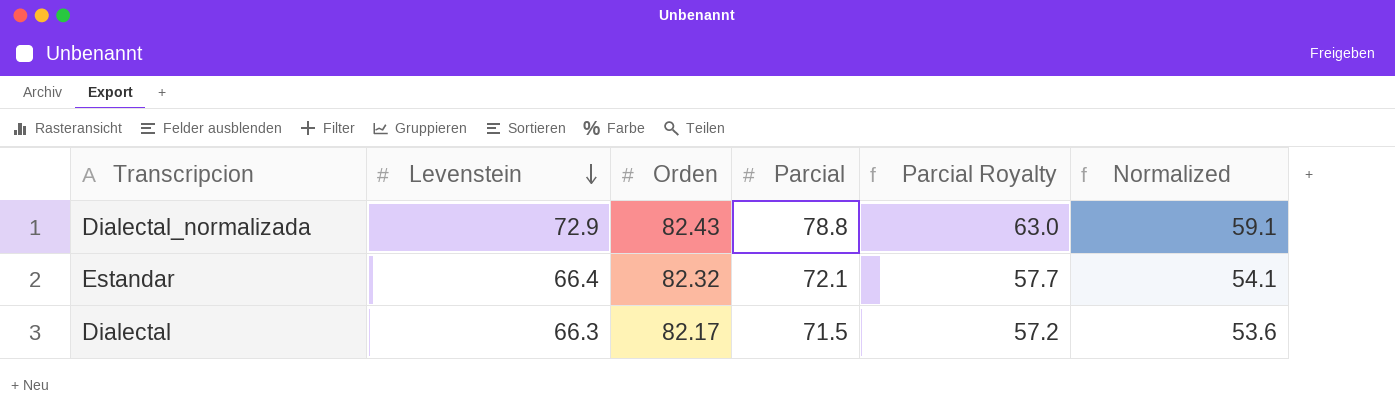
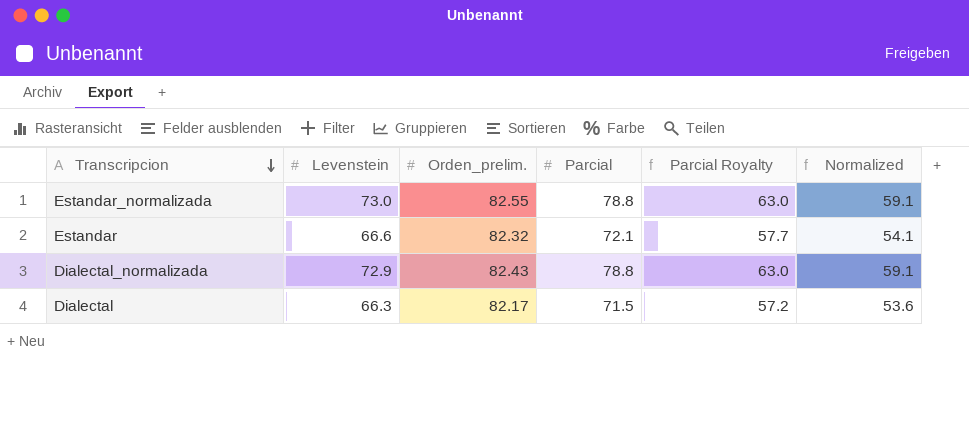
row order: Levenstein descending -> Transcripcion descending
column name: Orden -> Orden_prelim.
row Estandar_normalizada: none -> 73.0 | 82.55 | 78.8 | 63.0 | 59.1
Estandar | Levenstein: 66.4 -> 66.6

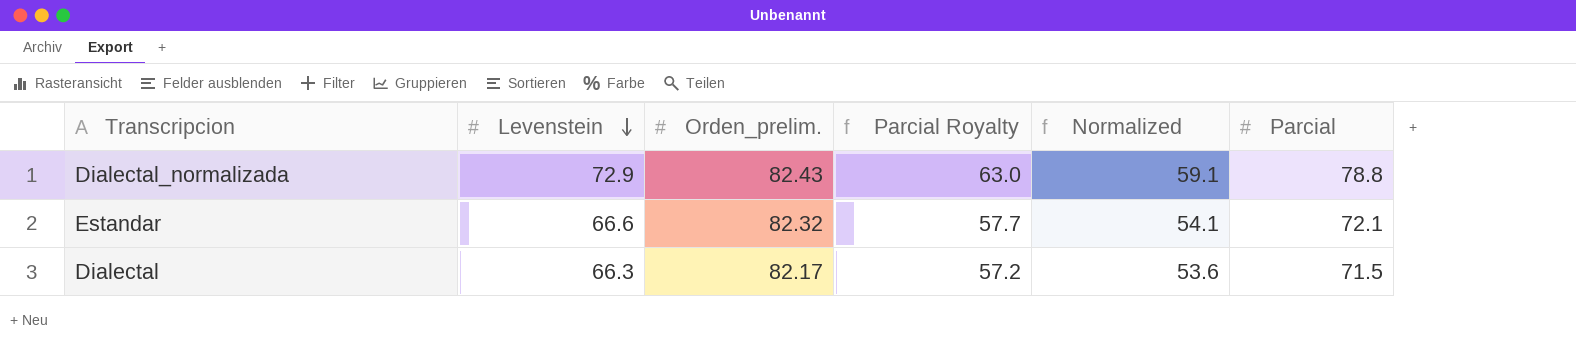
row order: Transcripcion descending -> Levenstein descending
column Parcial | position: 4 -> 6
row Estandar_normalizada: 73.0 | 82.55 | 78.8 | 63.0 | 59.1 -> none

